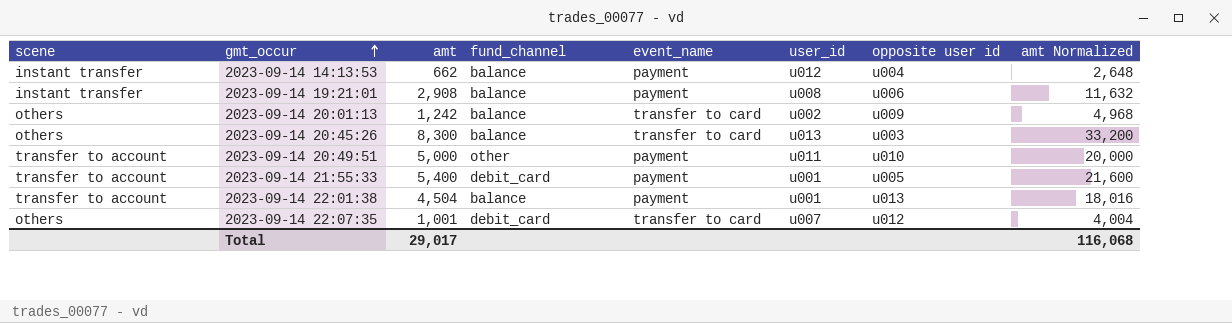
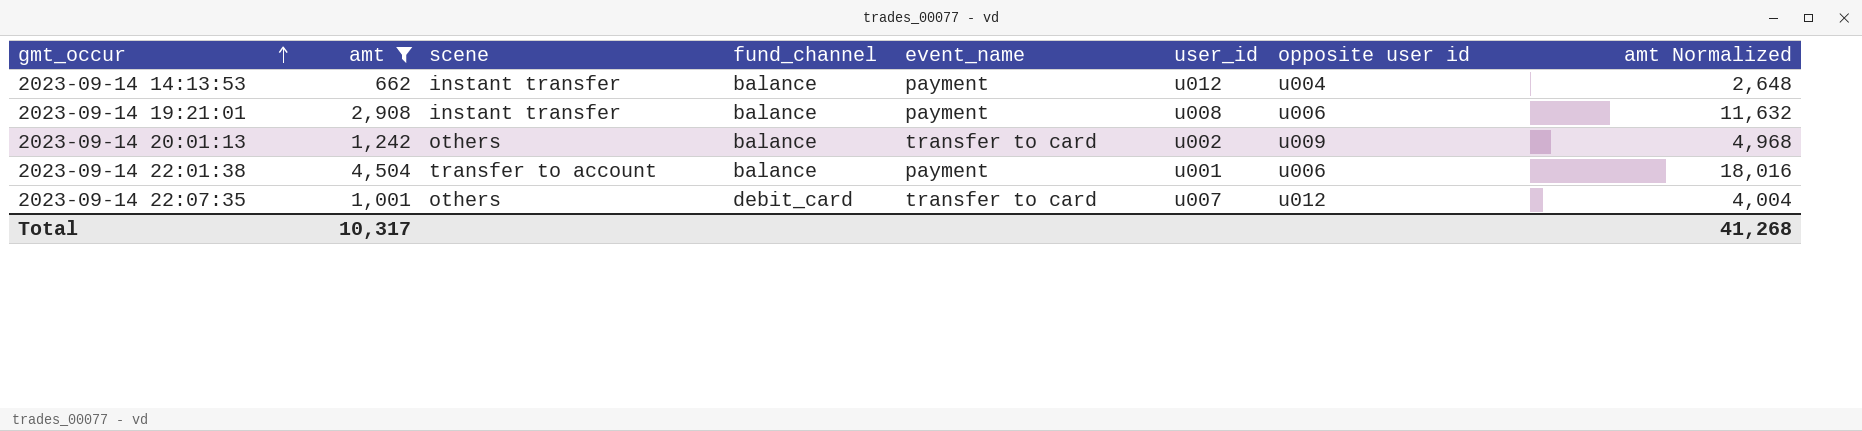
filter: none -> amt <= 4,504
column scene | position: 1 -> 3
2023-09-14 22:01:38 | opposite user id: u013 -> u006
Total | amt: 29,017 -> 10,317
Total | amt Normalized: 116,068 -> 41,268

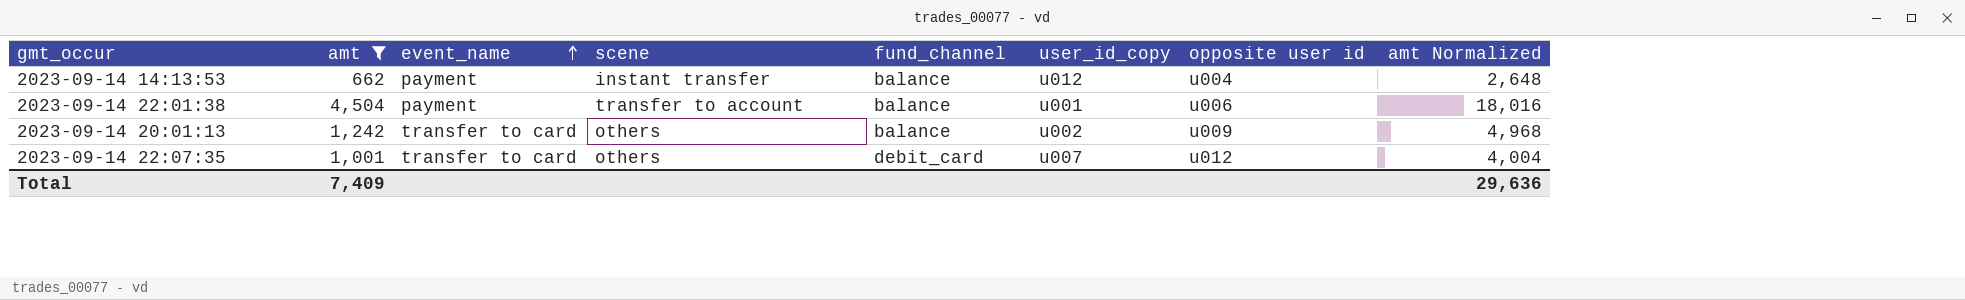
row order: gmt_occur ascending -> event_name ascending
column event_name | position: 5 -> 3
column name: user_id -> user_id_copy
row 2023-09-14 19:21:01: 2,908 | instant transfer | balance | payment | u008 | u006 | 11,632 -> none
Total | amt: 10,317 -> 7,409
Total | amt Normalized: 41,268 -> 29,636

